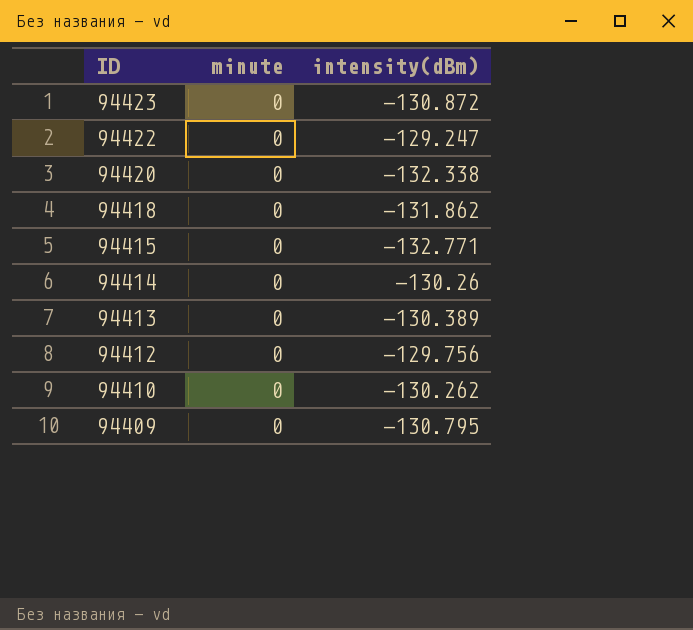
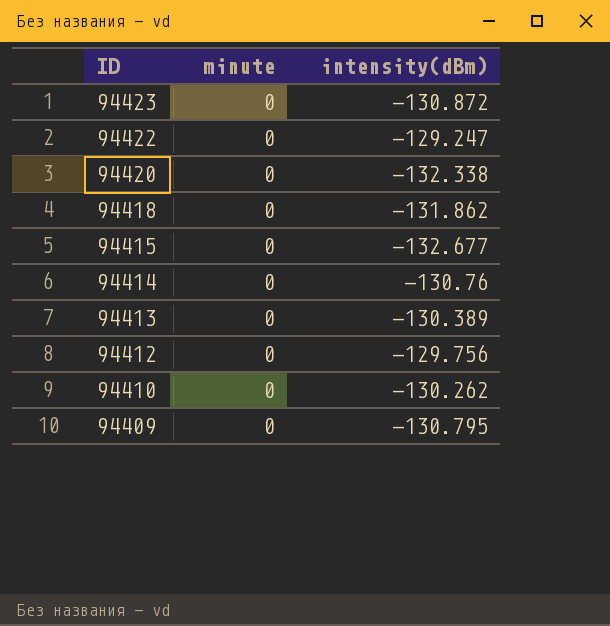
94415 | intensity(dBm): -132.771 -> -132.677
94414 | intensity(dBm): -130.26 -> -130.76

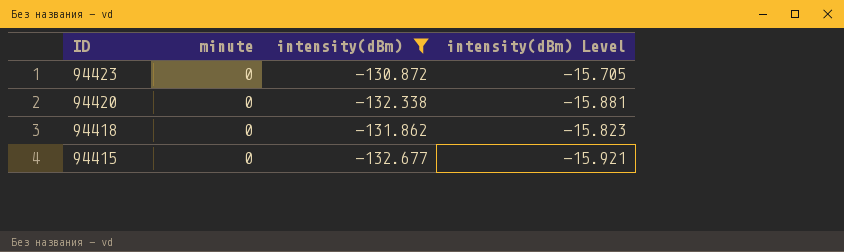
filter: none -> intensity(dBm) <= -130.872
column intensity(dBm) Level | formula: none -> [intensity(dBm)] * 0.12

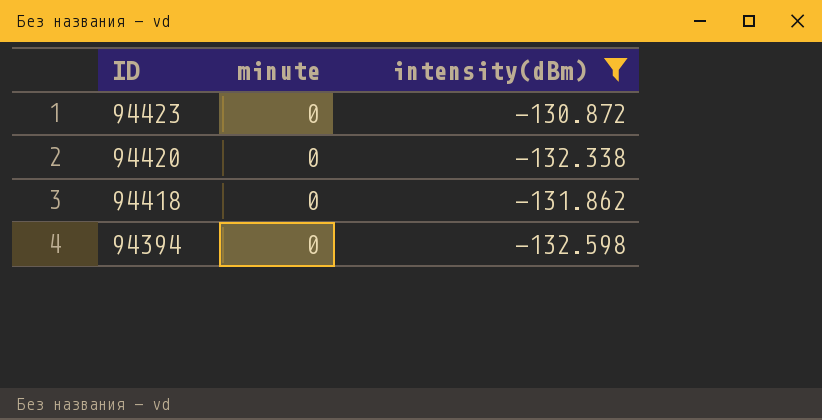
column intensity(dBm) Level | formula: [intensity(dBm)] * 0.12 -> none
row 94415: 0 | -132.677 | -15.921 -> none
row 94394: none -> 0 | -132.598

